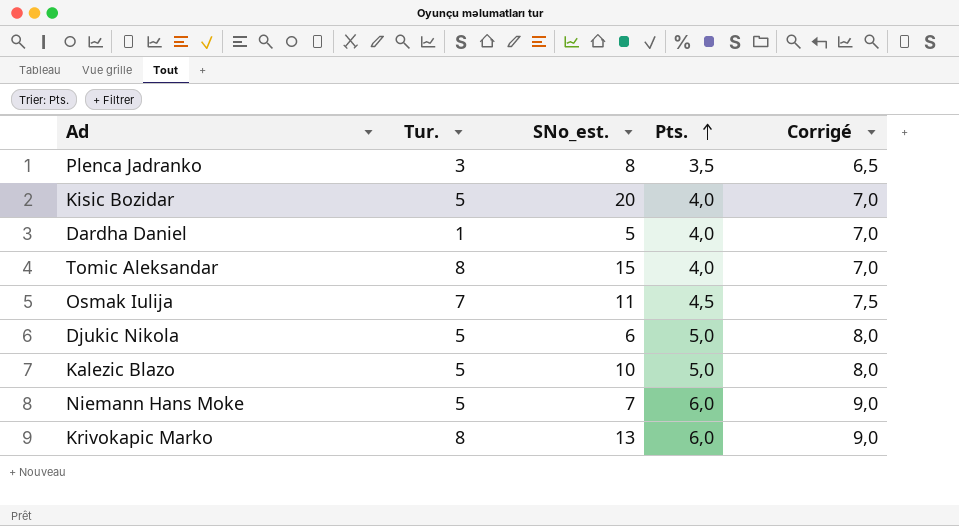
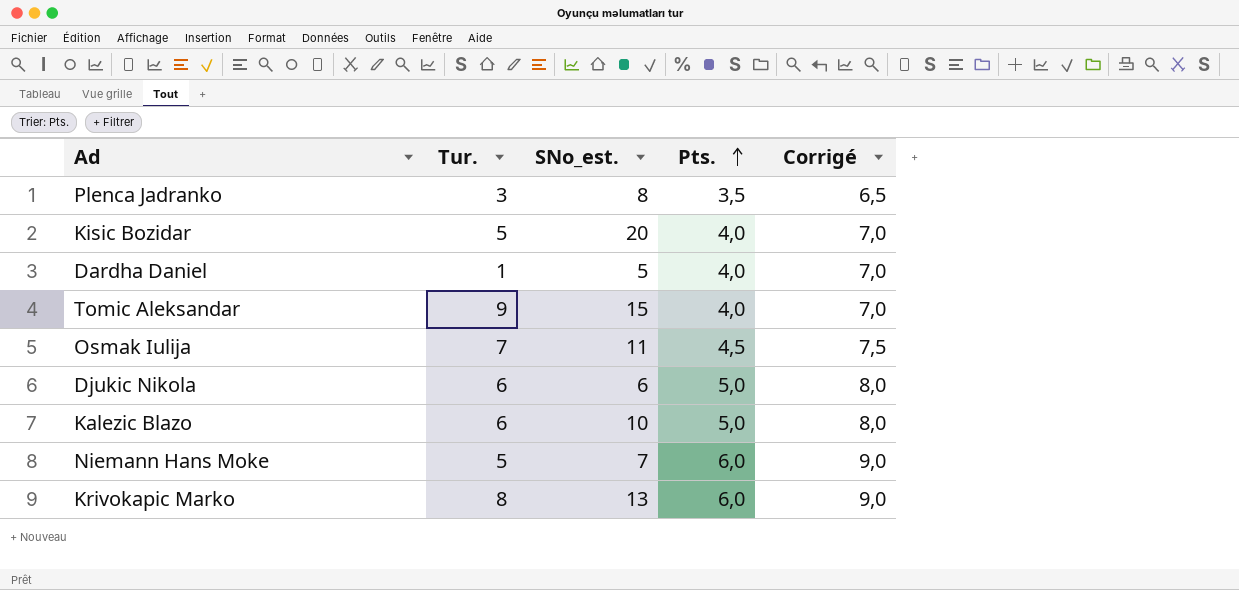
Tomic Aleksandar | Tur.: 8 -> 9
Djukic Nikola | Tur.: 5 -> 6
Kalezic Blazo | Tur.: 5 -> 6

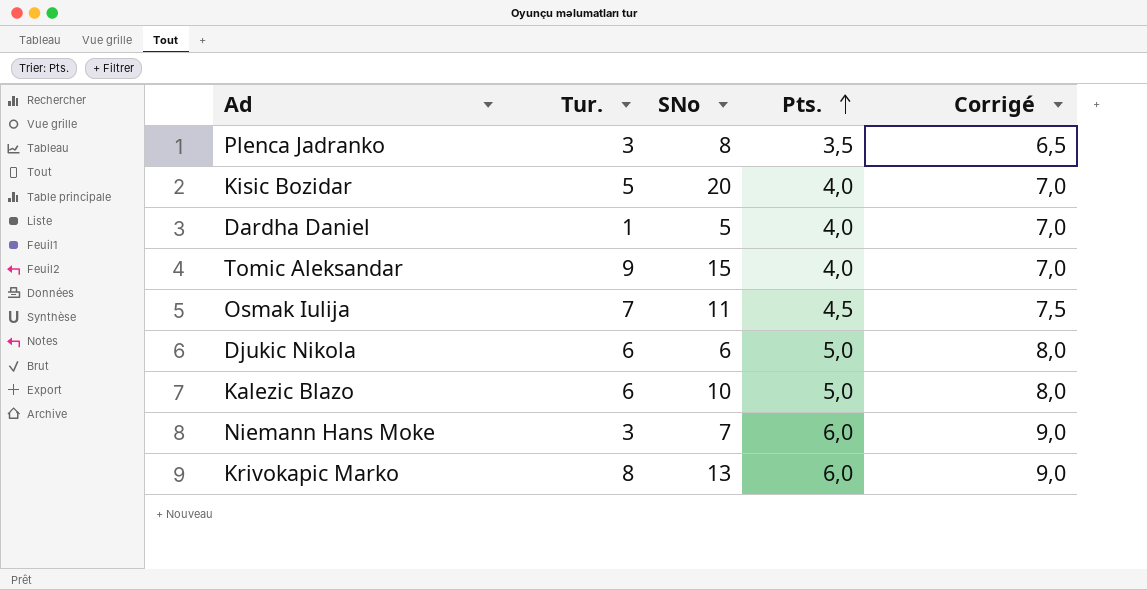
column name: SNo_est. -> SNo
Niemann Hans Moke | Tur.: 5 -> 3

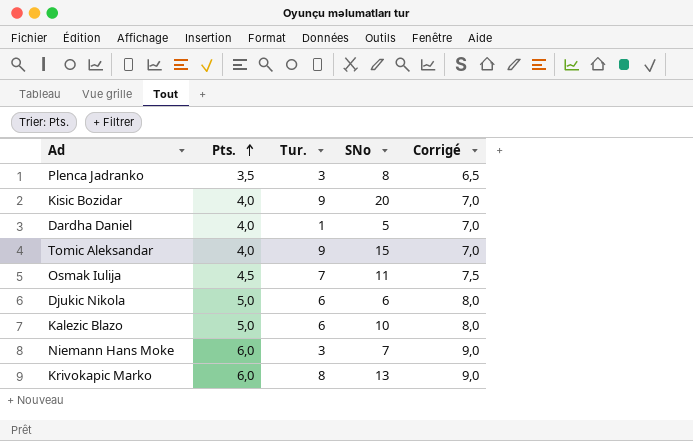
column Pts. | position: 4 -> 2
Kisic Bozidar | Tur.: 5 -> 9

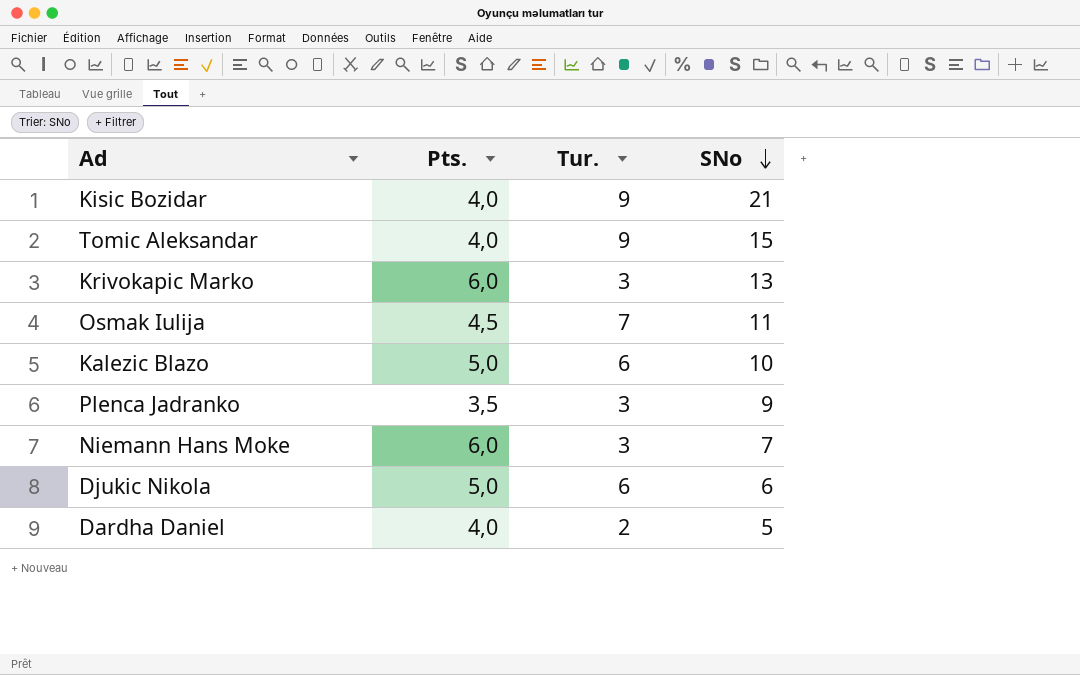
row order: Pts. ascending -> SNo descending
column Corrigé | formula: [Pts.] + 3 -> none
Kisic Bozidar | SNo: 20 -> 21
Krivokapic Marko | Tur.: 8 -> 3
Plenca Jadranko | SNo: 8 -> 9
Dardha Daniel | Tur.: 1 -> 2

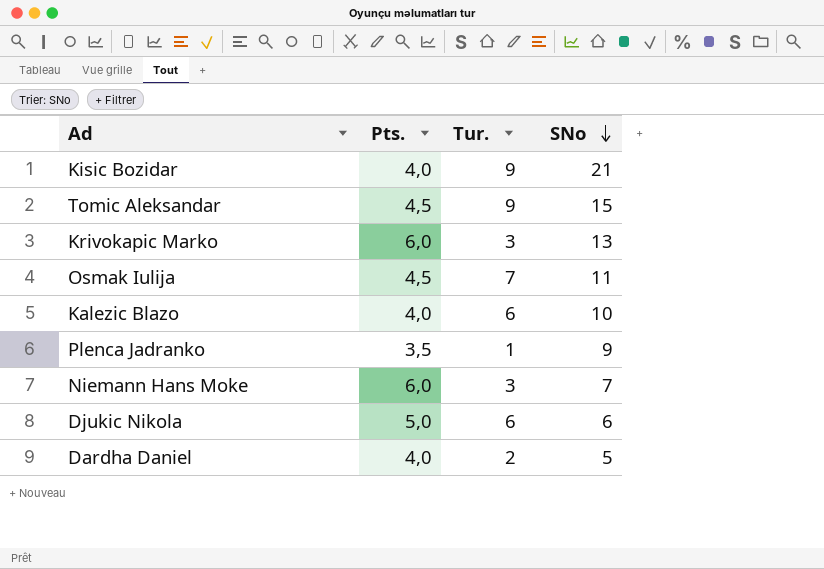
Tomic Aleksandar | Pts.: 4,0 -> 4,5
Kalezic Blazo | Pts.: 5,0 -> 4,0
Plenca Jadranko | Tur.: 3 -> 1

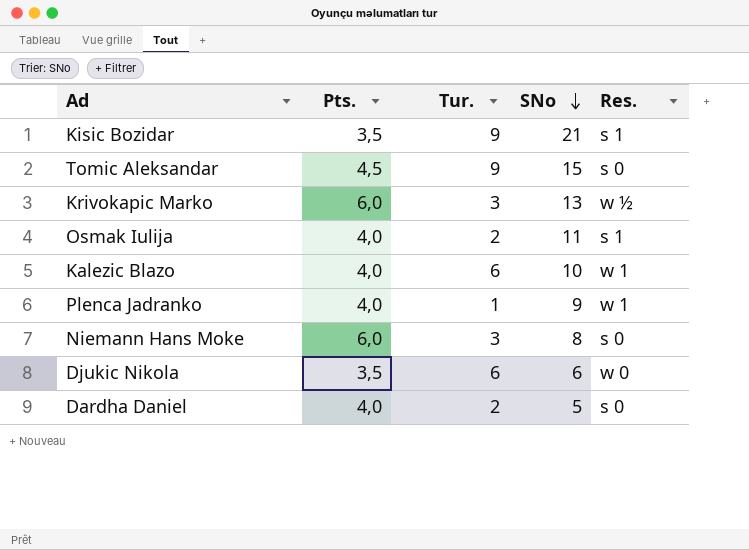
column Res. | position: none -> 5
Kisic Bozidar | Pts.: 4,0 -> 3,5
Osmak Iulija | Pts.: 4,5 -> 4,0
Osmak Iulija | Tur.: 7 -> 2
Plenca Jadranko | Pts.: 3,5 -> 4,0
Niemann Hans Moke | SNo: 7 -> 8
Djukic Nikola | Pts.: 5,0 -> 3,5

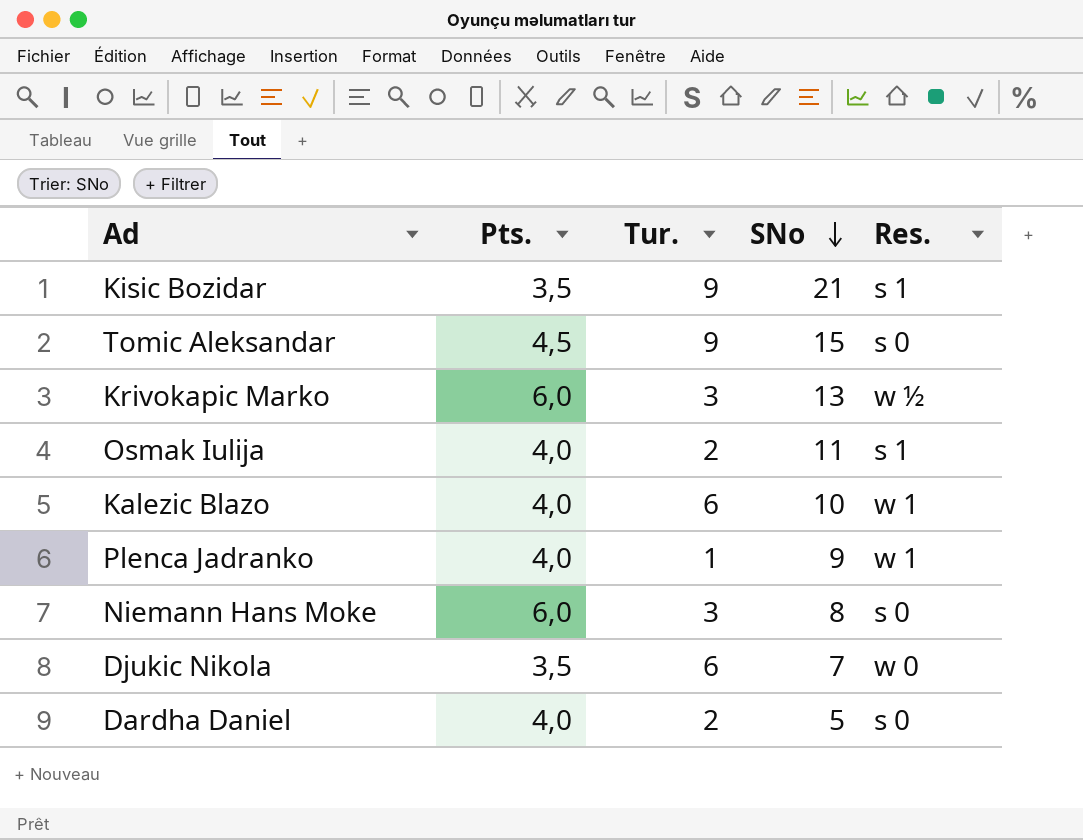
Djukic Nikola | SNo: 6 -> 7

